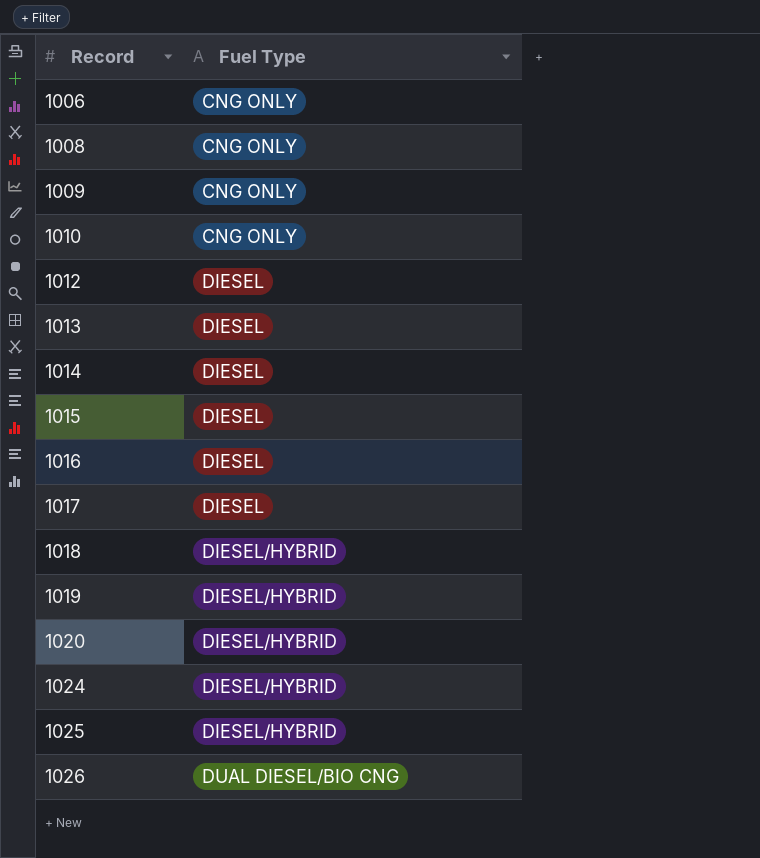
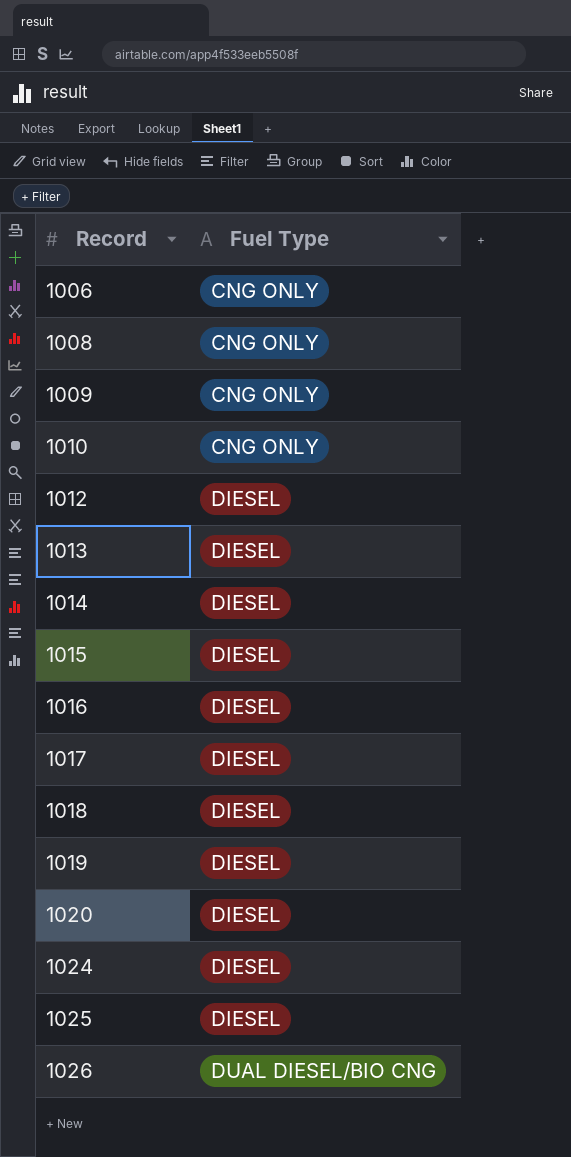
1018 | Fuel Type: DIESEL/HYBRID -> DIESEL
1019 | Fuel Type: DIESEL/HYBRID -> DIESEL
1020 | Fuel Type: DIESEL/HYBRID -> DIESEL
1024 | Fuel Type: DIESEL/HYBRID -> DIESEL
1025 | Fuel Type: DIESEL/HYBRID -> DIESEL

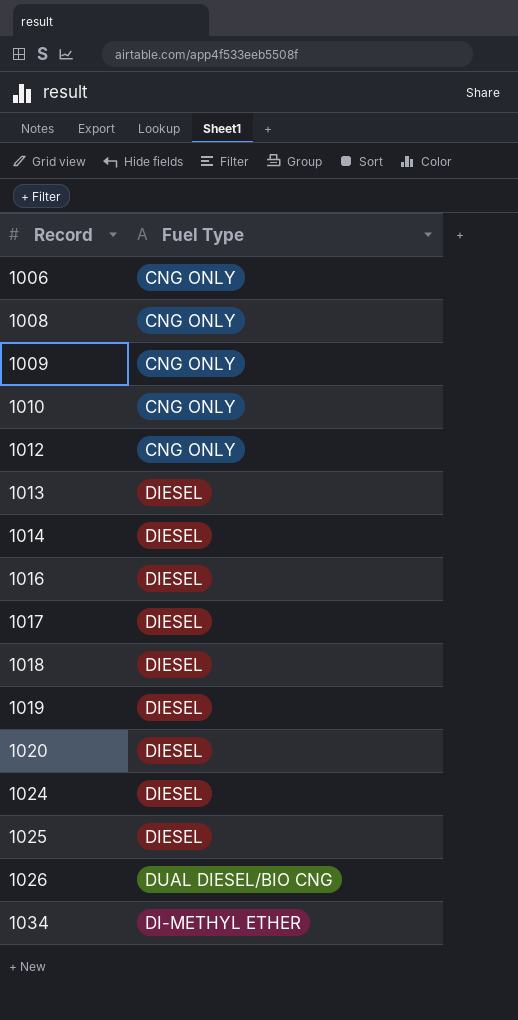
row 1015: DIESEL -> none
1012 | Fuel Type: DIESEL -> CNG ONLY
row 1034: none -> DI-METHYL ETHER

